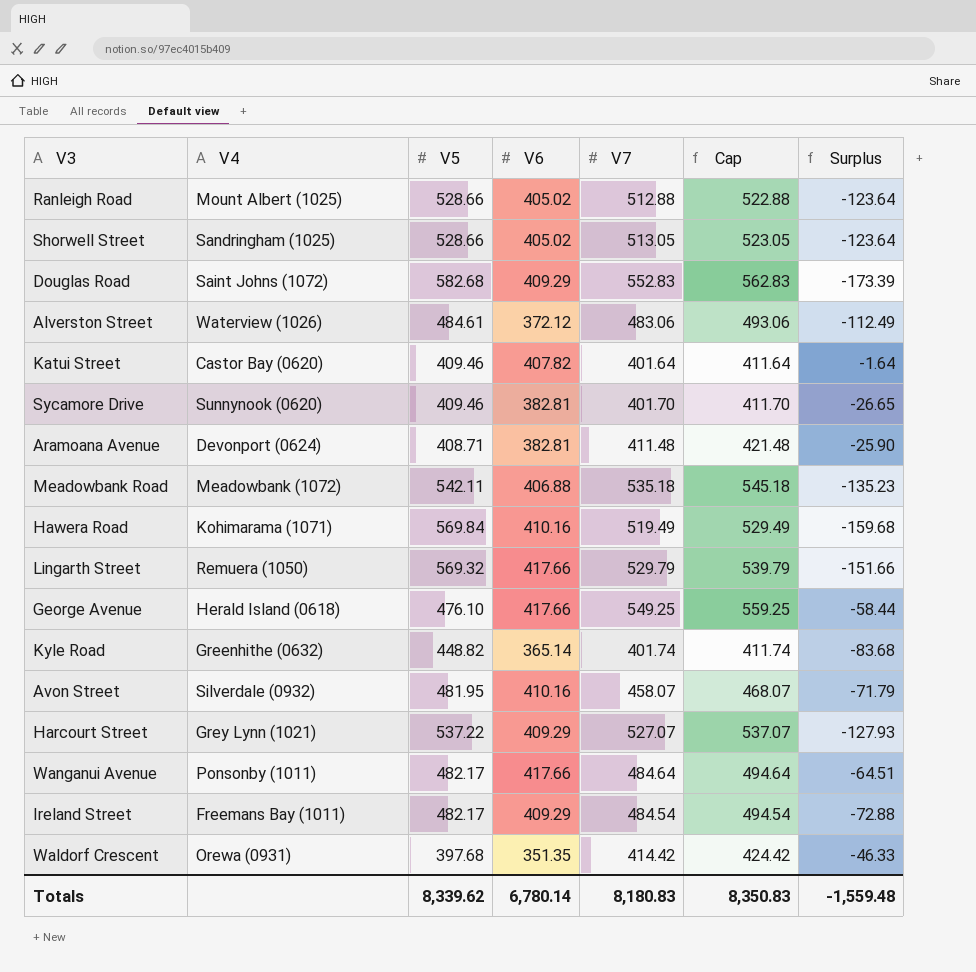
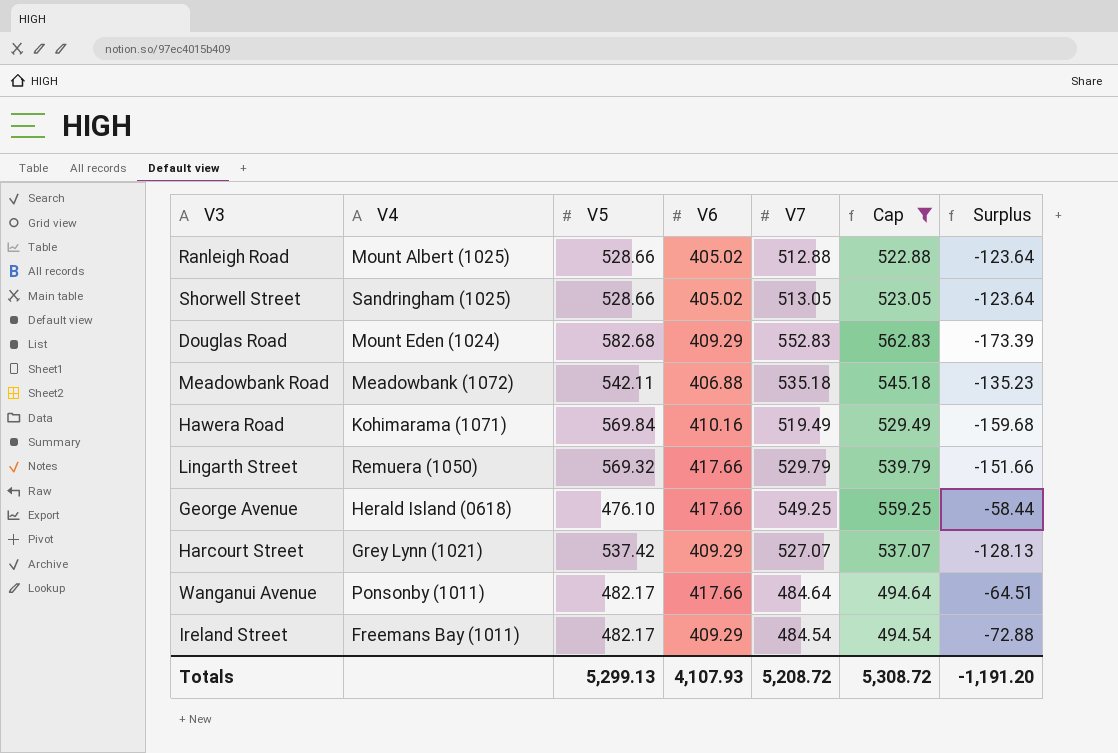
filter: none -> Cap >= 494.54
Douglas Road | V4: Saint Johns (1072) -> Mount Eden (1024)
Harcourt Street | V5: 537.22 -> 537.42
Harcourt Street | Surplus: -127.93 -> -128.13
Totals | V5: 8,339.62 -> 5,299.13
Totals | V6: 6,780.14 -> 4,107.93
Totals | V7: 8,180.83 -> 5,208.72
Totals | Cap: 8,350.83 -> 5,308.72
Totals | Surplus: -1,559.48 -> -1,191.20

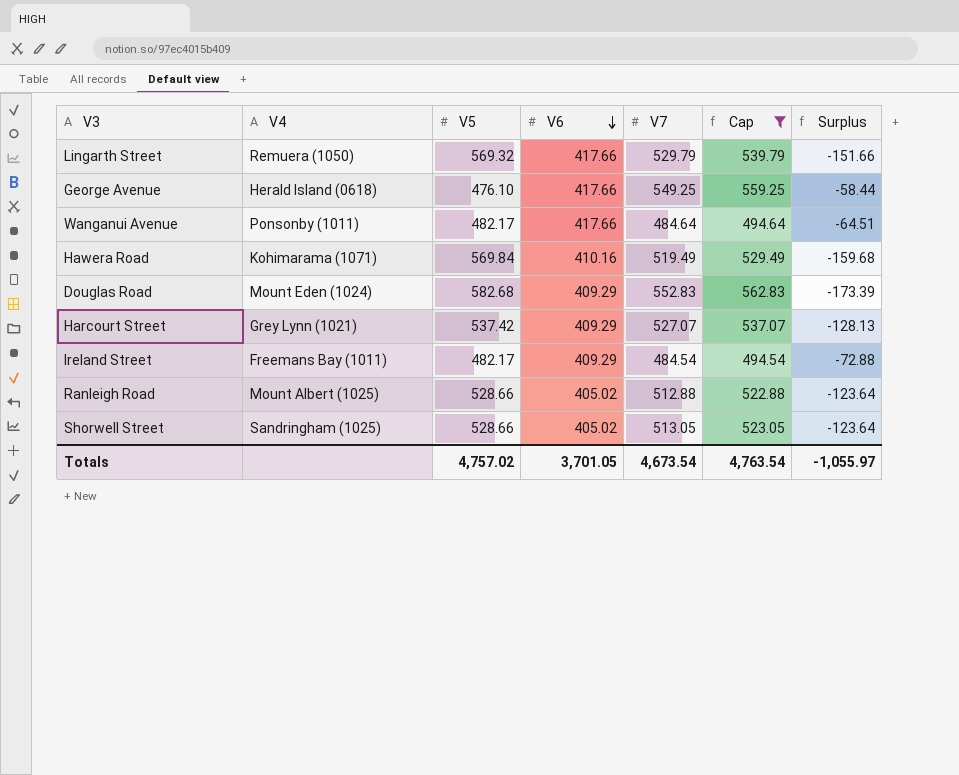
row order: none -> V6 descending
row Meadowbank Road: Meadowbank (1072) | 542.11 | 406.88 | 535.18 | 545.18 | -135.23 -> none
Totals | V5: 5,299.13 -> 4,757.02
Totals | V6: 4,107.93 -> 3,701.05
Totals | V7: 5,208.72 -> 4,673.54
Totals | Cap: 5,308.72 -> 4,763.54
Totals | Surplus: -1,191.20 -> -1,055.97

